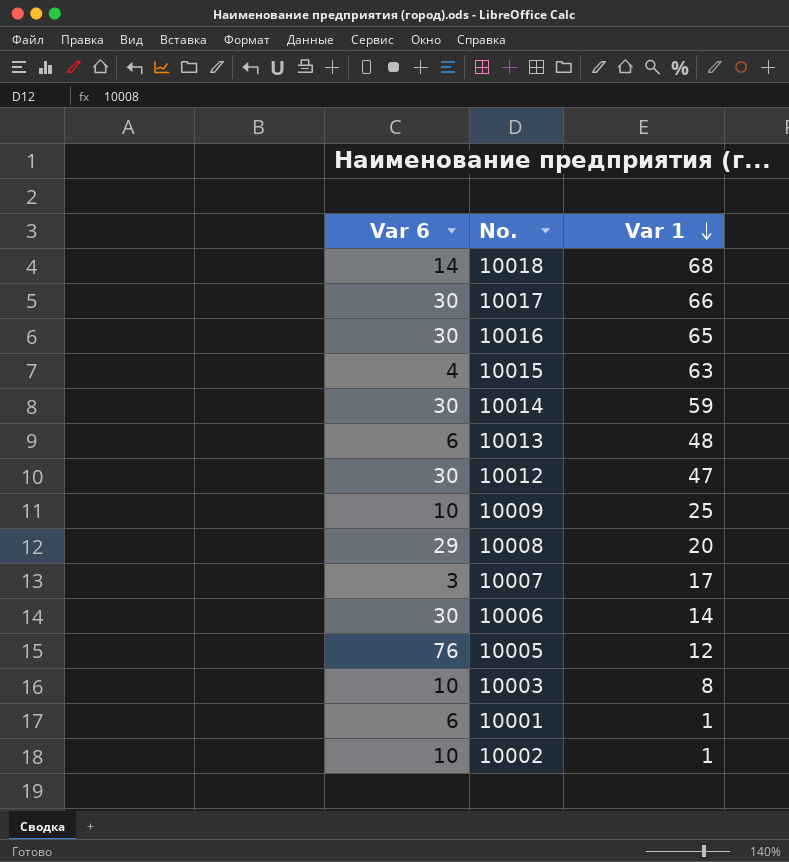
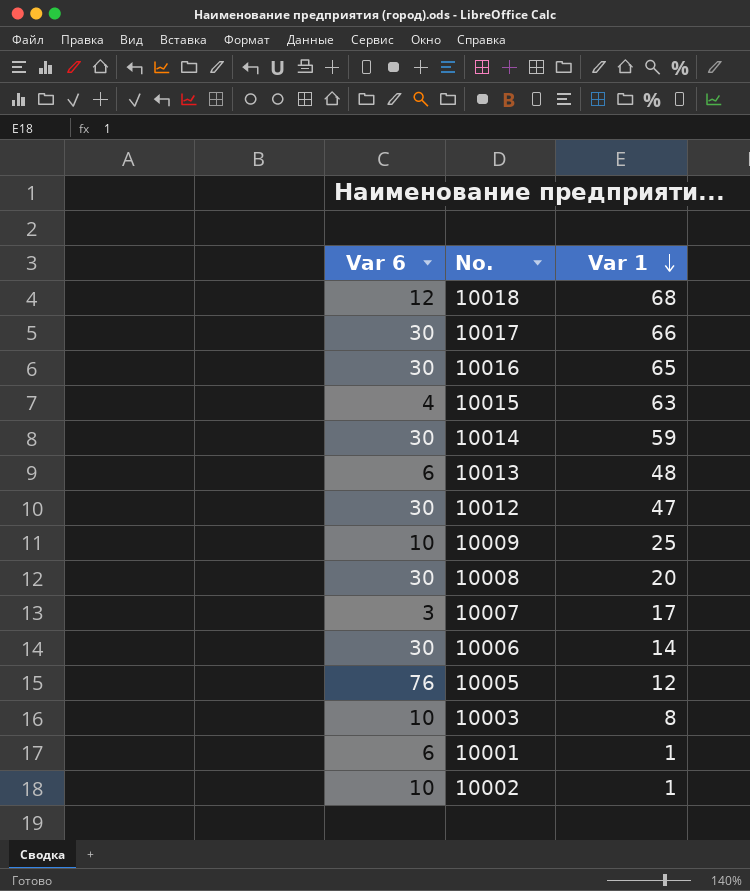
10018 | Var 6: 14 -> 12
10008 | Var 6: 29 -> 30

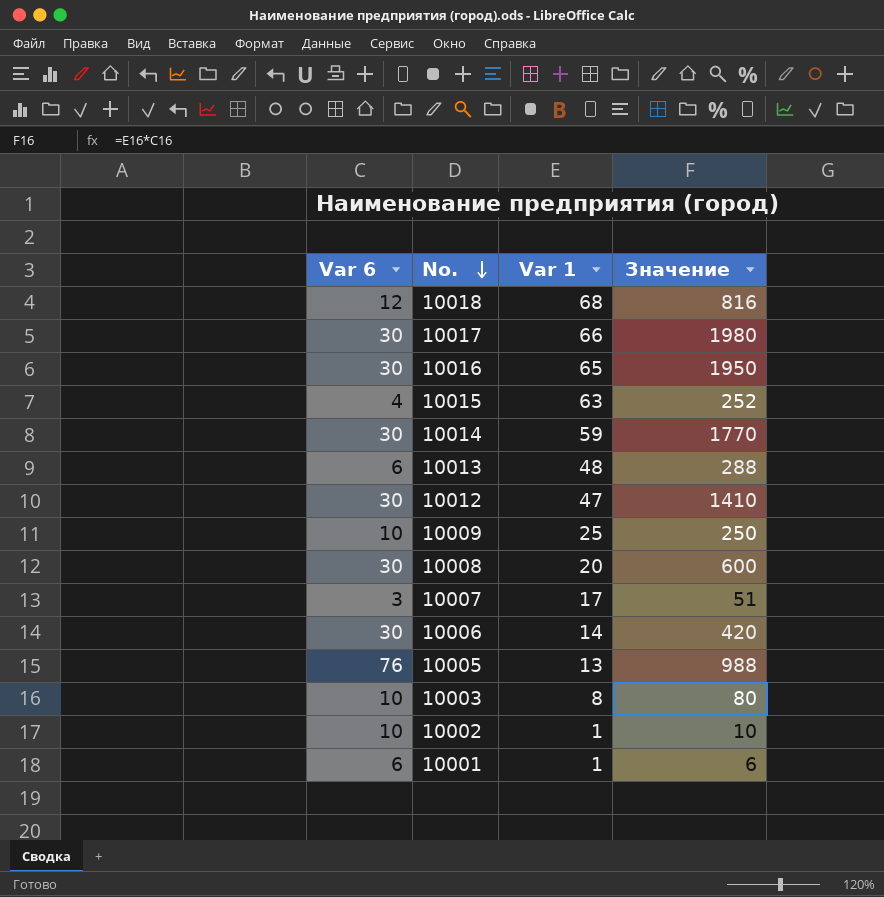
row order: Var 1 descending -> No. descending
column Значение | formula: none -> [Var 6] * [Var 1]
10005 | Var 1: 12 -> 13

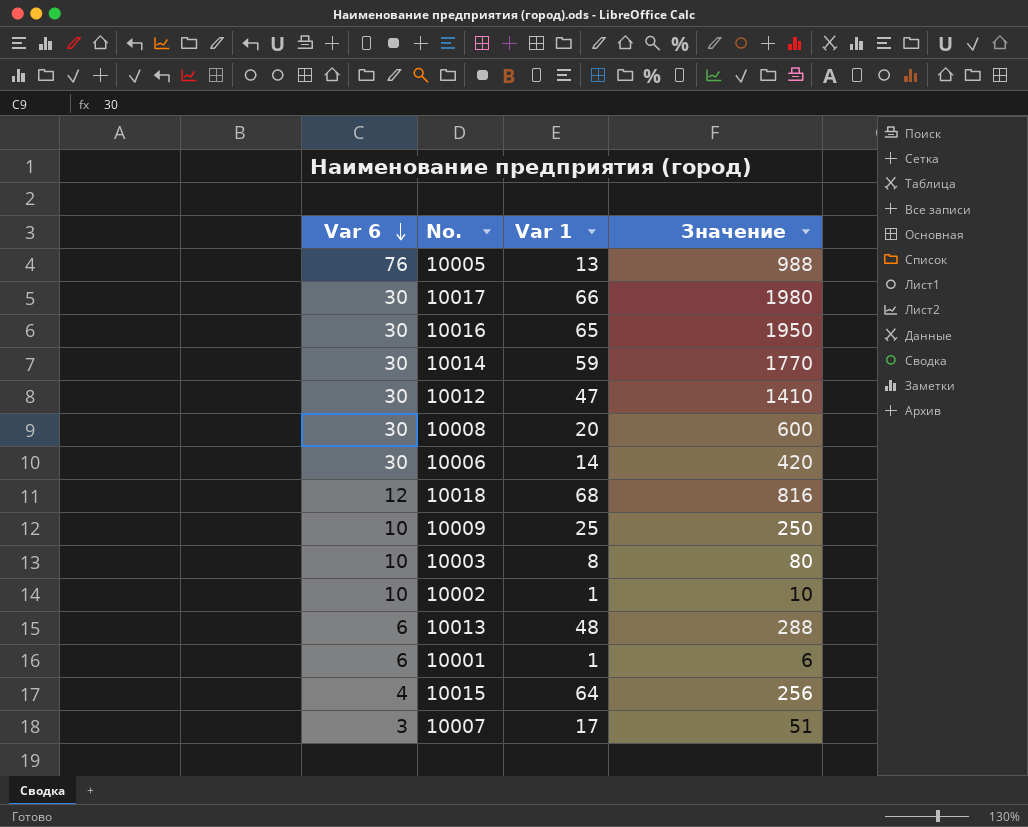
row order: No. descending -> Var 6 descending
10015 | Var 1: 63 -> 64
10015 | Значение: 252 -> 256

